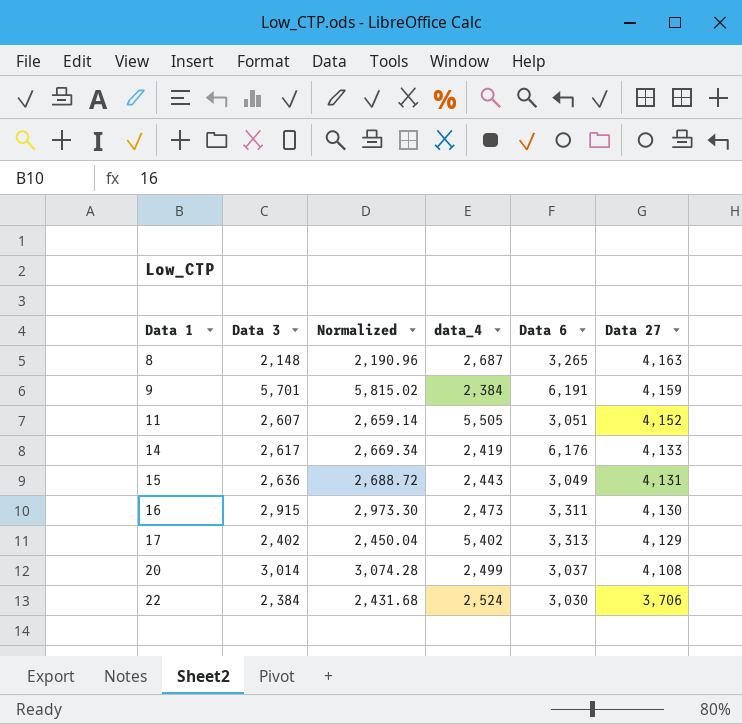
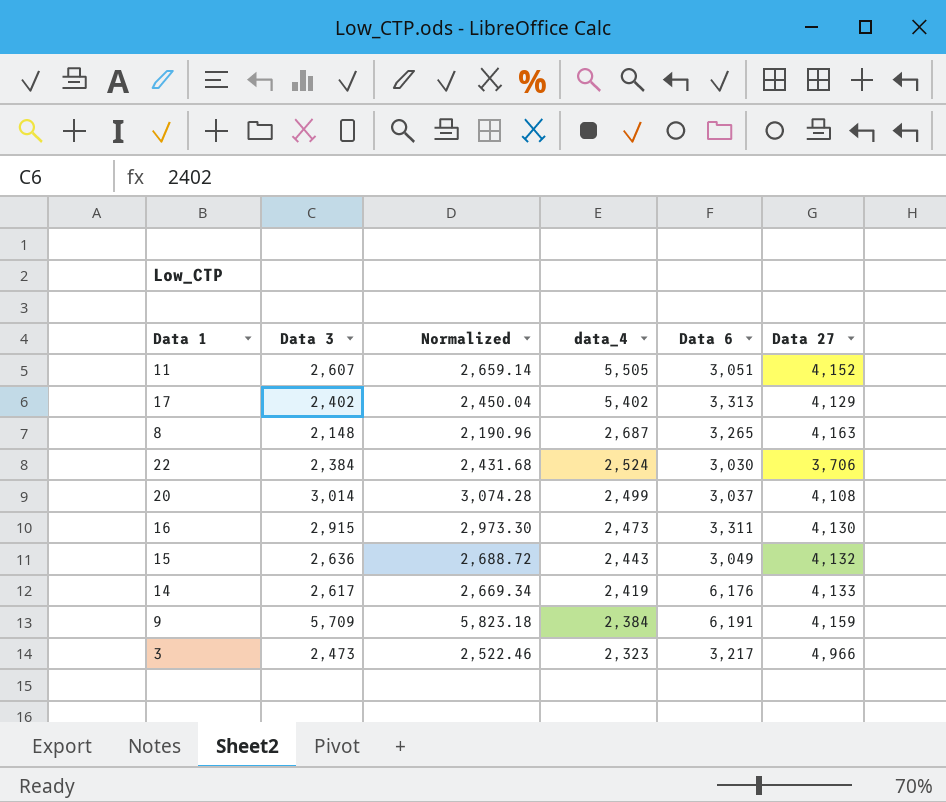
row order: Data 1 ascending -> data_4 descending
15 | Data 27: 4,131 -> 4,132
9 | Data 3: 5,701 -> 5,709
9 | Normalized: 5,815.02 -> 5,823.18
row 3: none -> 2,473 | 2,522.46 | 2,323 | 3,217 | 4,966

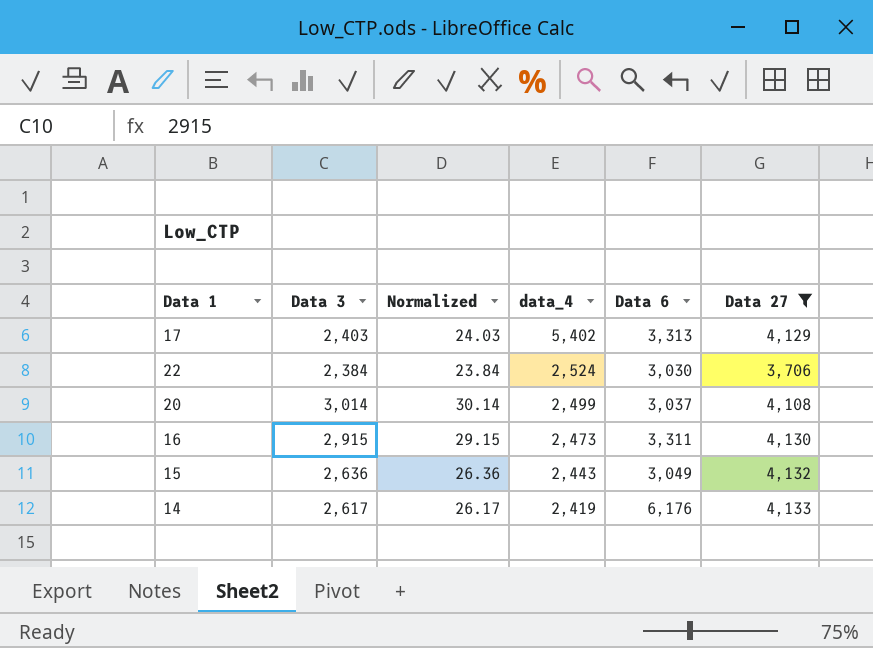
filter: none -> Data 27 <= 4,133
column Normalized | formula: [Data 3] * 1.02 -> [Data 3] * 0.01
17 | Data 3: 2,402 -> 2,403

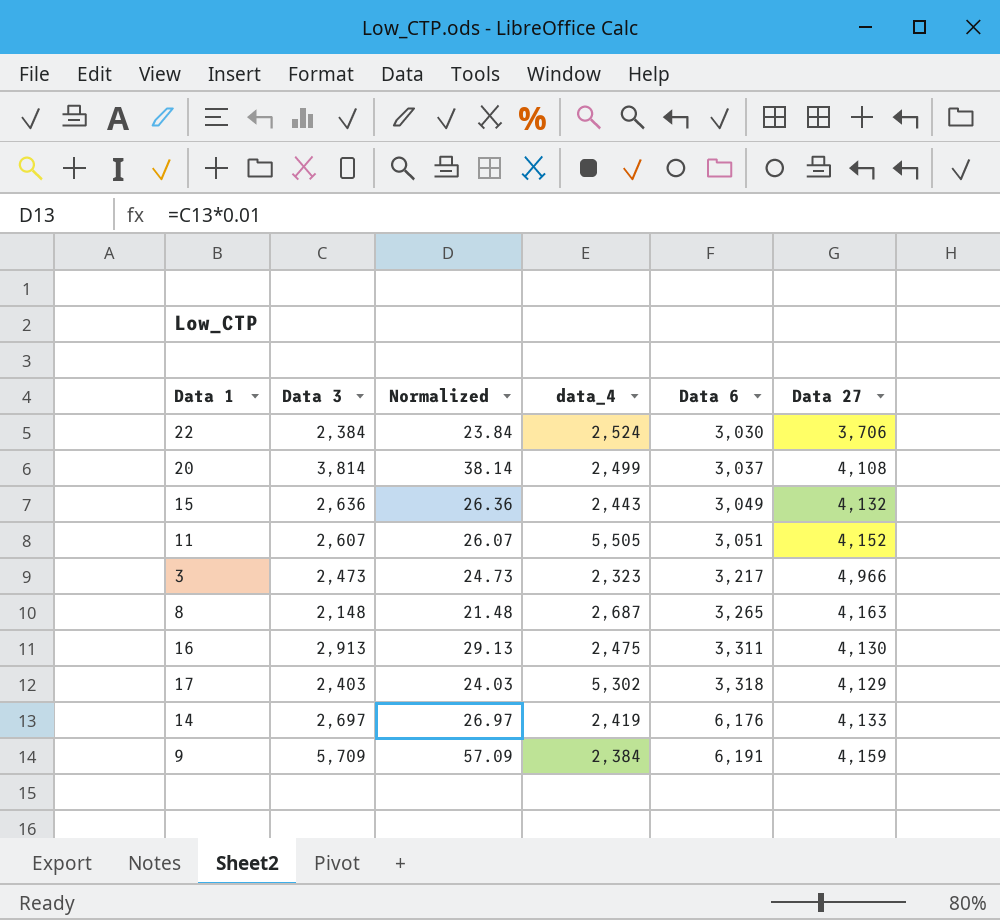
filter: Data 27 <= 4,133 -> none
row order: data_4 descending -> Data 6 ascending
20 | Data 3: 3,014 -> 3,814
20 | Normalized: 30.14 -> 38.14
16 | Data 3: 2,915 -> 2,913
16 | Normalized: 29.15 -> 29.13
16 | data_4: 2,473 -> 2,475
17 | data_4: 5,402 -> 5,302
17 | Data 6: 3,313 -> 3,318
14 | Data 3: 2,617 -> 2,697
14 | Normalized: 26.17 -> 26.97

